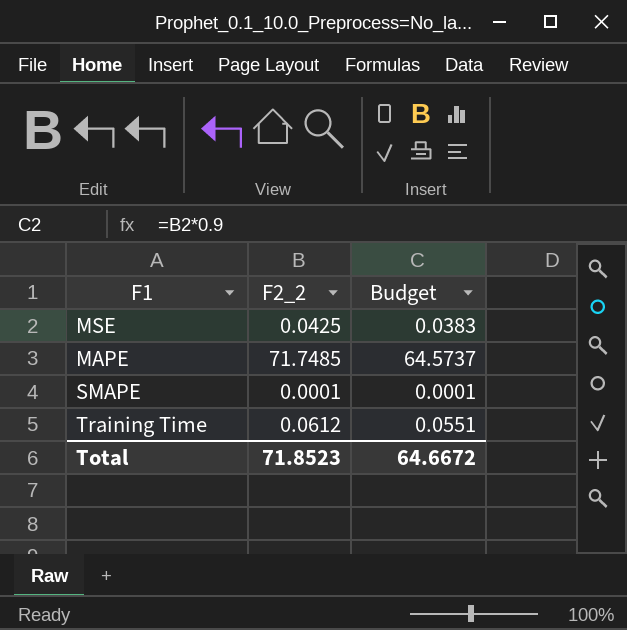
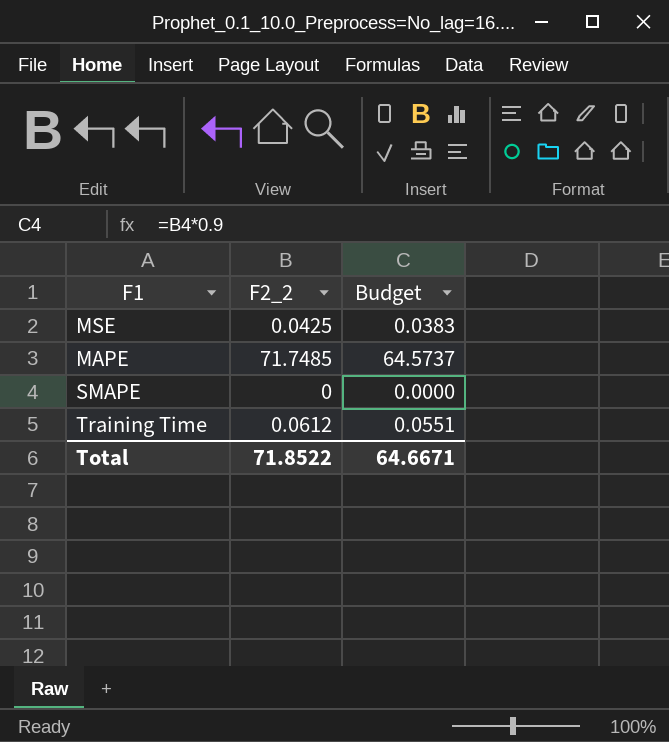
SMAPE | F2_2: 0.0001 -> 0
SMAPE | Budget: 0.0001 -> 0.0000
Total | F2_2: 71.8523 -> 71.8522
Total | Budget: 64.6672 -> 64.6671

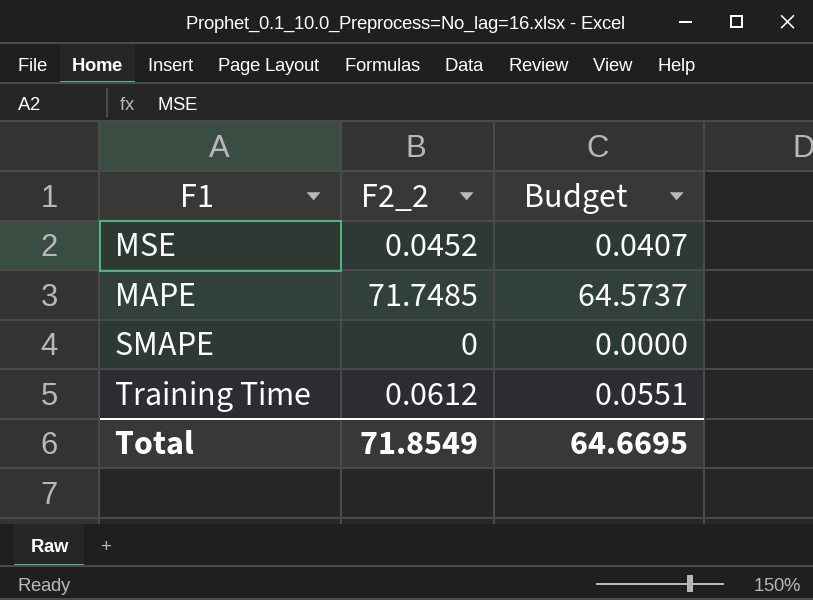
MSE | F2_2: 0.0425 -> 0.0452
MSE | Budget: 0.0383 -> 0.0407
Total | F2_2: 71.8522 -> 71.8549
Total | Budget: 64.6671 -> 64.6695

